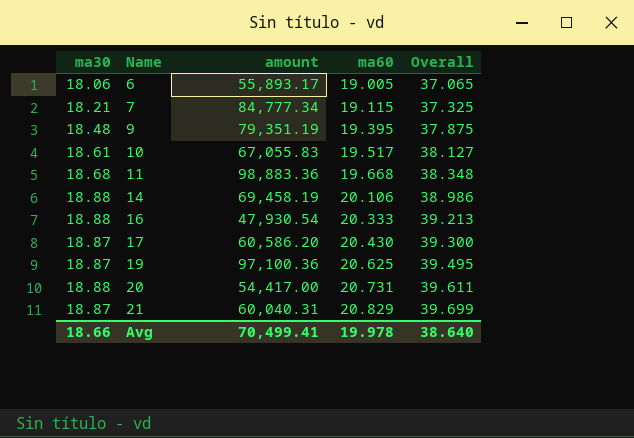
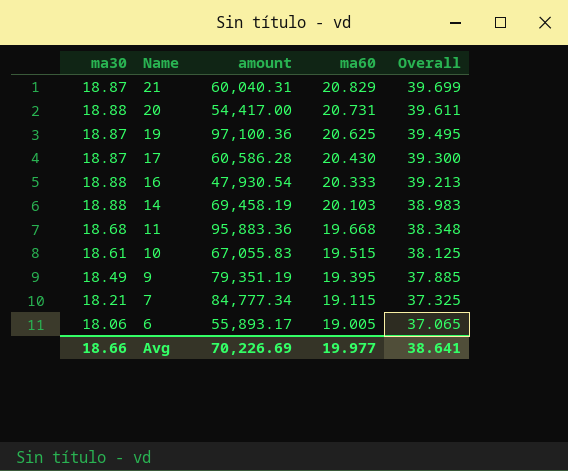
row order: Name ascending -> Name descending
17 | amount: 60,586.20 -> 60,586.28
14 | ma60: 20.106 -> 20.103
14 | Overall: 38.986 -> 38.983
11 | amount: 98,883.36 -> 95,883.36
10 | ma60: 19.517 -> 19.515
10 | Overall: 38.127 -> 38.125
9 | ma30: 18.48 -> 18.49
9 | Overall: 37.875 -> 37.885
Avg | amount: 70,499.41 -> 70,226.69
Avg | ma60: 19.978 -> 19.977
Avg | Overall: 38.640 -> 38.641

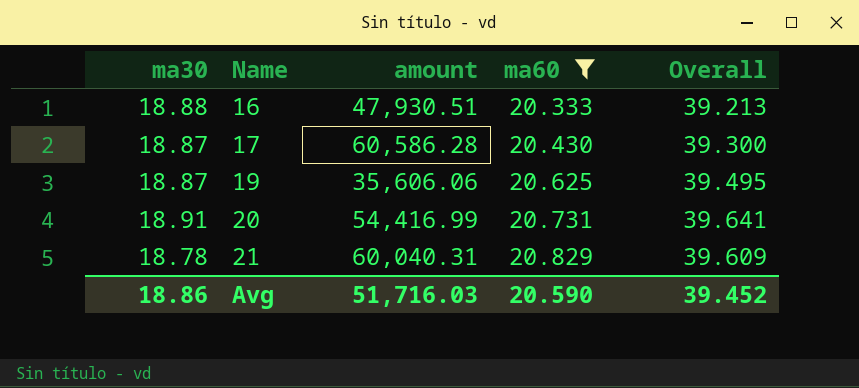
filter: none -> ma60 >= 20.333
row order: Name descending -> Name ascending
16 | amount: 47,930.54 -> 47,930.51
19 | amount: 97,100.36 -> 35,606.06
20 | ma30: 18.88 -> 18.91
20 | amount: 54,417.00 -> 54,416.99
20 | Overall: 39.611 -> 39.641
21 | ma30: 18.87 -> 18.78
21 | Overall: 39.699 -> 39.609
Avg | ma30: 18.66 -> 18.86
Avg | amount: 70,226.69 -> 51,716.03
Avg | ma60: 19.977 -> 20.590
Avg | Overall: 38.641 -> 39.452

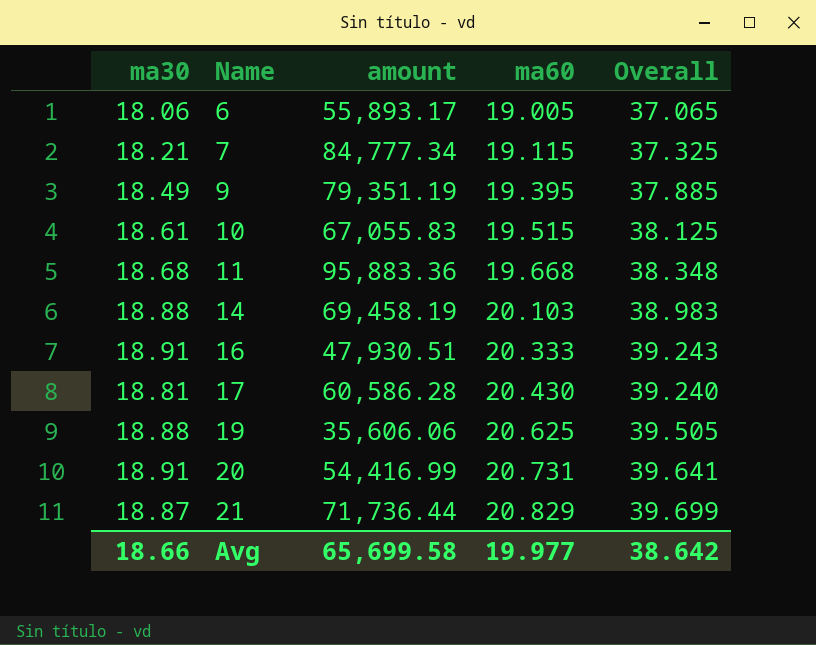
filter: ma60 >= 20.333 -> none
16 | ma30: 18.88 -> 18.91
16 | Overall: 39.213 -> 39.243
17 | ma30: 18.87 -> 18.81
17 | Overall: 39.300 -> 39.240
19 | ma30: 18.87 -> 18.88
19 | Overall: 39.495 -> 39.505
21 | ma30: 18.78 -> 18.87
21 | amount: 60,040.31 -> 71,736.44
21 | Overall: 39.609 -> 39.699
Avg | ma30: 18.86 -> 18.66
Avg | amount: 51,716.03 -> 65,699.58
Avg | ma60: 20.590 -> 19.977
Avg | Overall: 39.452 -> 38.642

